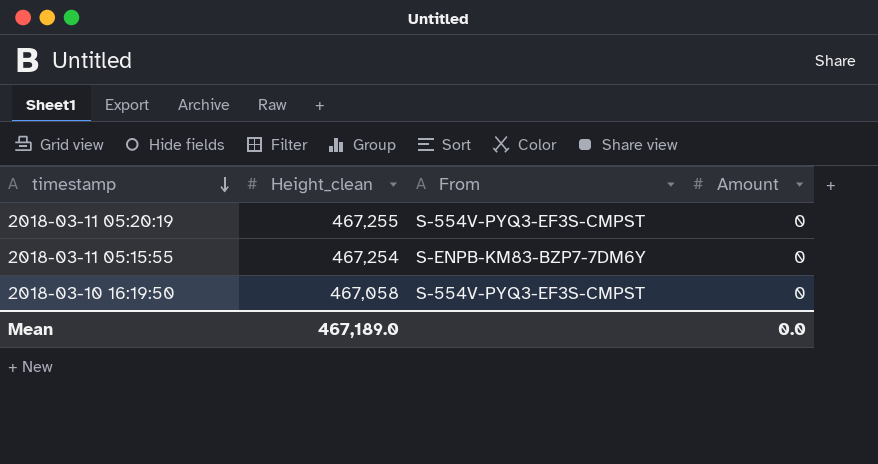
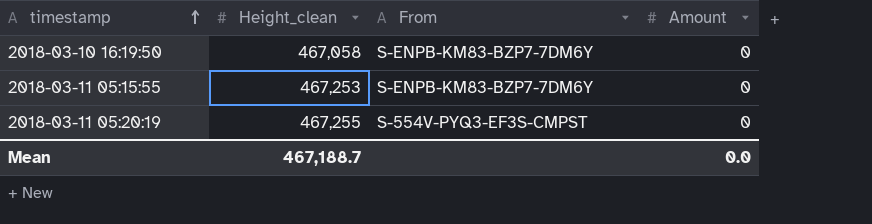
row order: timestamp descending -> timestamp ascending
2018-03-10 16:19:50 | From: S-554V-PYQ3-EF3S-CMPST -> S-ENPB-KM83-BZP7-7DM6Y
2018-03-11 05:15:55 | Height_clean: 467,254 -> 467,253
Mean | Height_clean: 467,189.0 -> 467,188.7

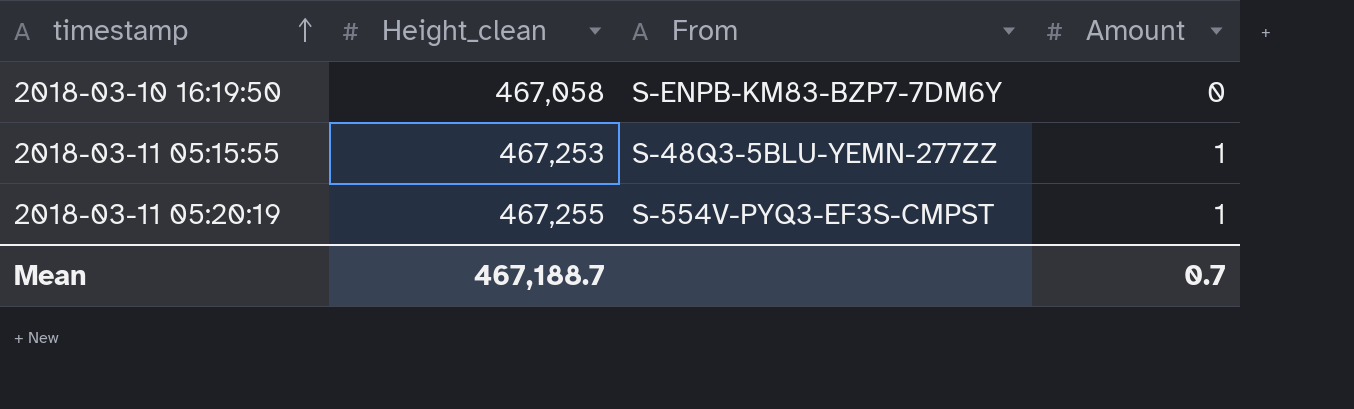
2018-03-11 05:15:55 | From: S-ENPB-KM83-BZP7-7DM6Y -> S-48Q3-5BLU-YEMN-277ZZ
2018-03-11 05:15:55 | Amount: 0 -> 1
2018-03-11 05:20:19 | Amount: 0 -> 1
Mean | Amount: 0.0 -> 0.7

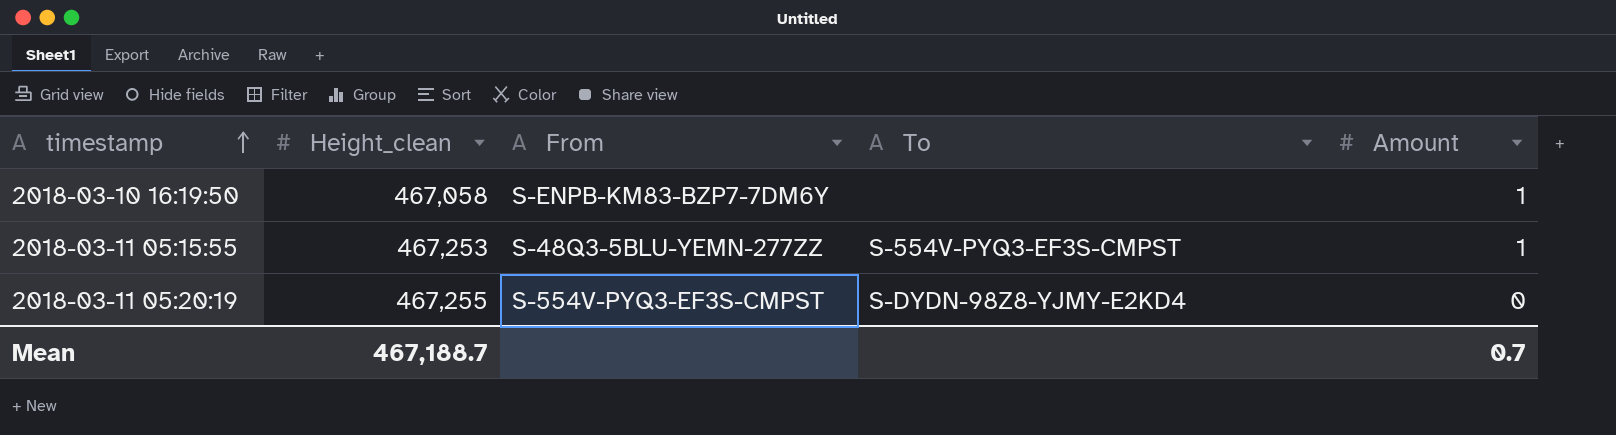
column To | position: none -> 4
2018-03-10 16:19:50 | Amount: 0 -> 1
2018-03-11 05:20:19 | Amount: 1 -> 0

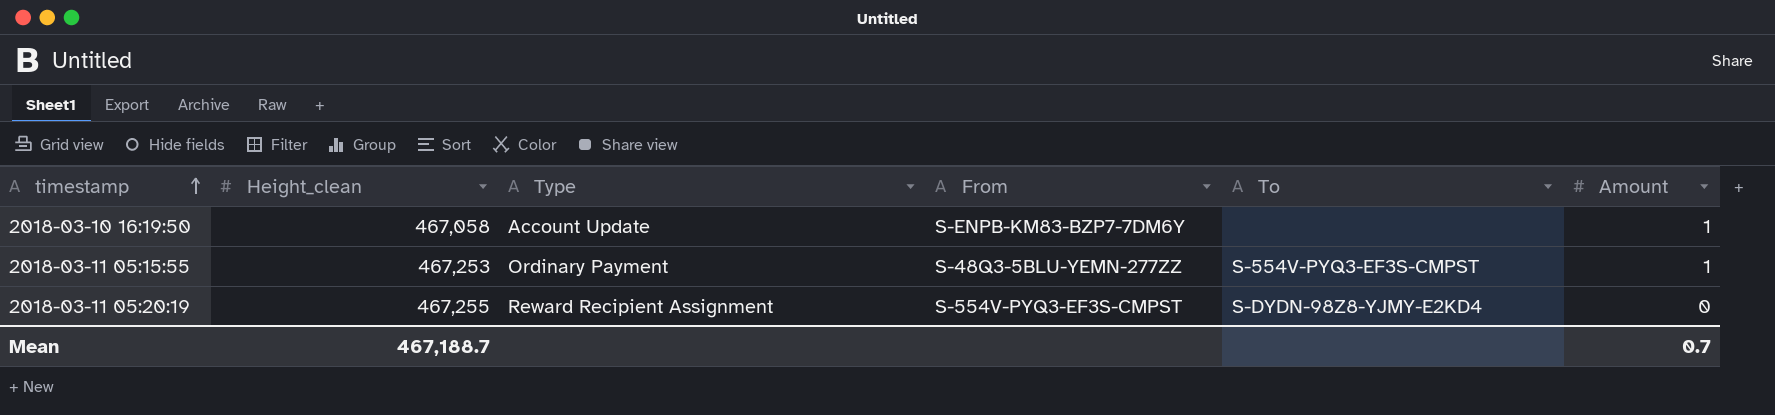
column Type | position: none -> 3

